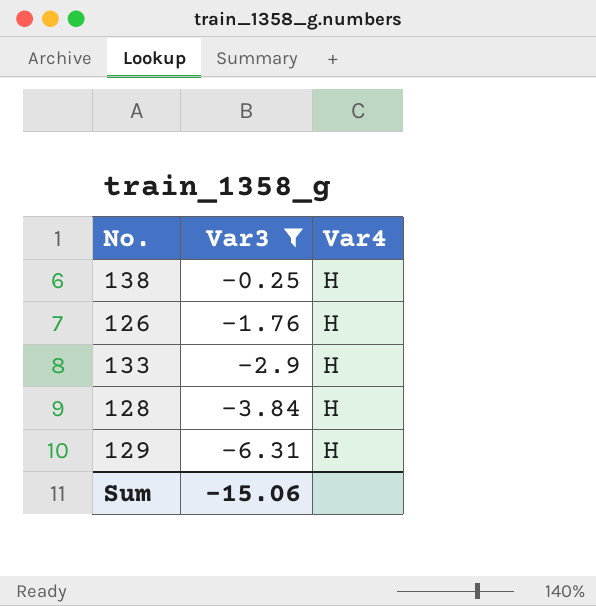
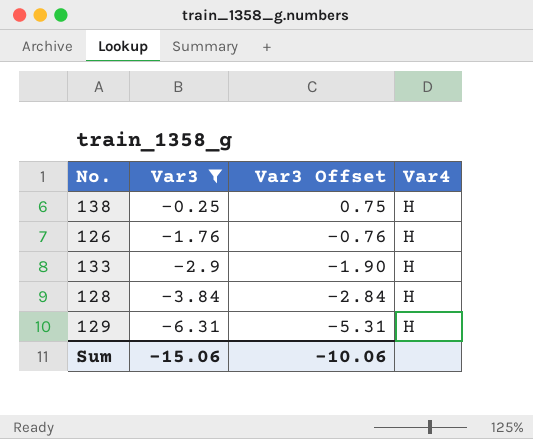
column Var3 Offset | formula: none -> [Var3] + 1

